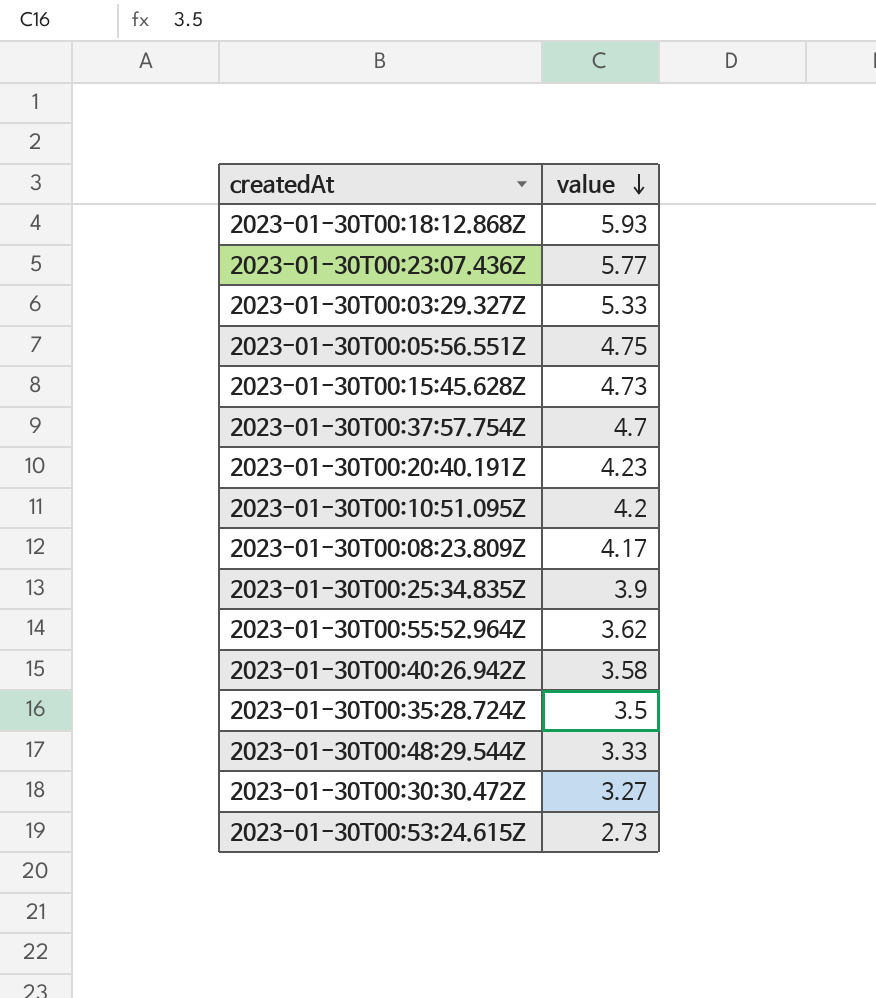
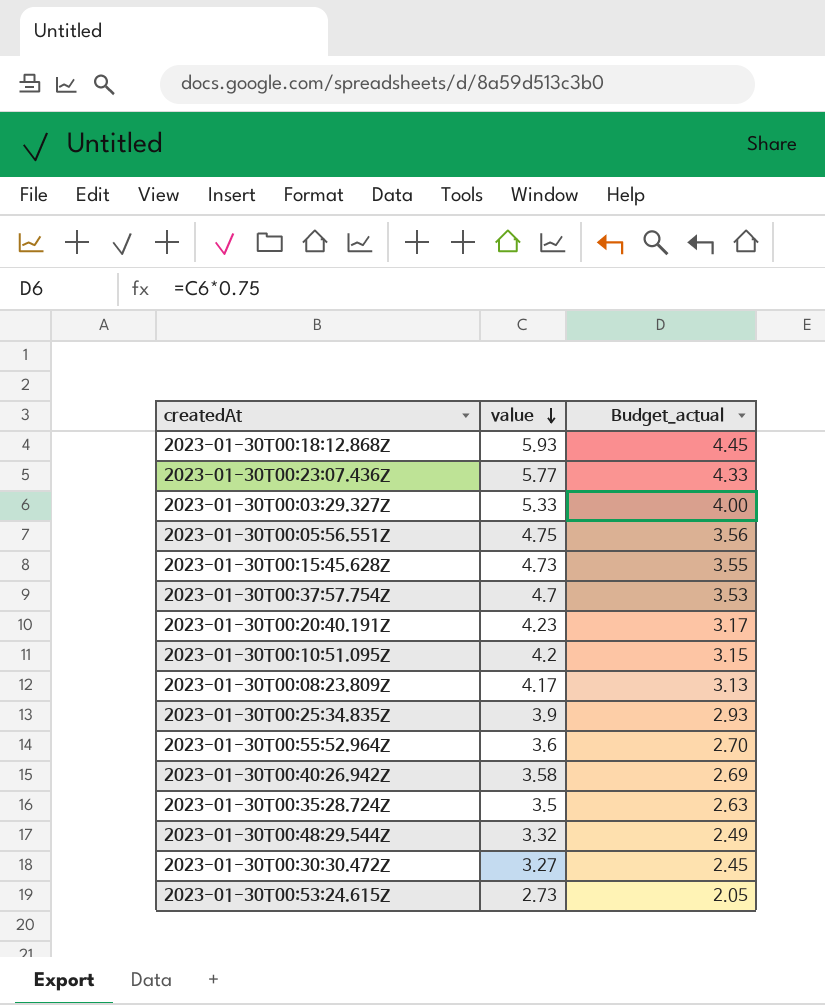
column Budget_actual | formula: none -> [value] * 0.75
2023-01-30T00:55:52.964Z | value: 3.62 -> 3.6
2023-01-30T00:48:29.544Z | value: 3.33 -> 3.32

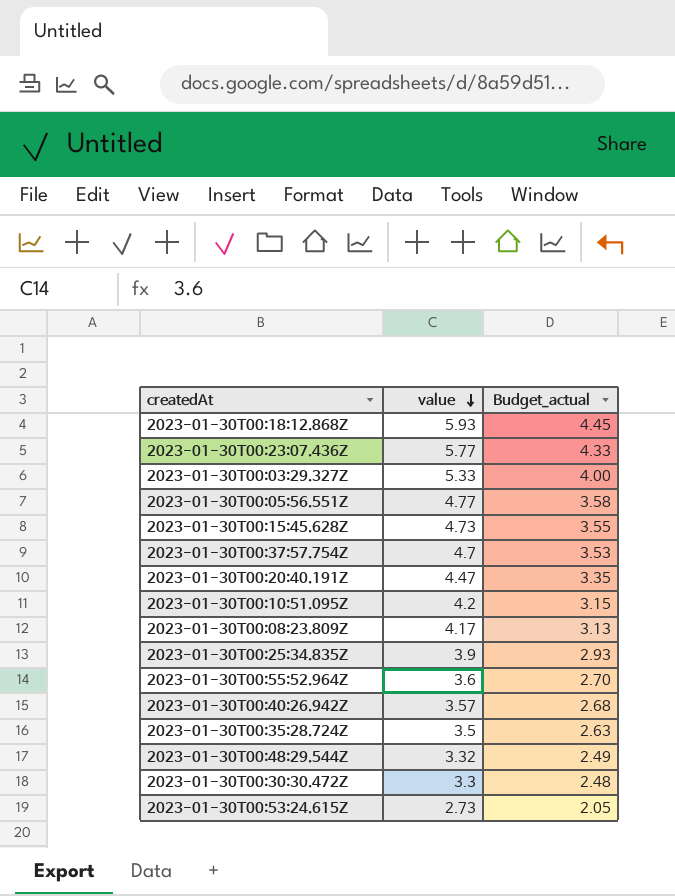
2023-01-30T00:05:56.551Z | value: 4.75 -> 4.77
2023-01-30T00:05:56.551Z | Budget_actual: 3.56 -> 3.58
2023-01-30T00:20:40.191Z | value: 4.23 -> 4.47
2023-01-30T00:20:40.191Z | Budget_actual: 3.17 -> 3.35
2023-01-30T00:40:26.942Z | value: 3.58 -> 3.57
2023-01-30T00:40:26.942Z | Budget_actual: 2.69 -> 2.68
2023-01-30T00:30:30.472Z | value: 3.27 -> 3.3
2023-01-30T00:30:30.472Z | Budget_actual: 2.45 -> 2.48

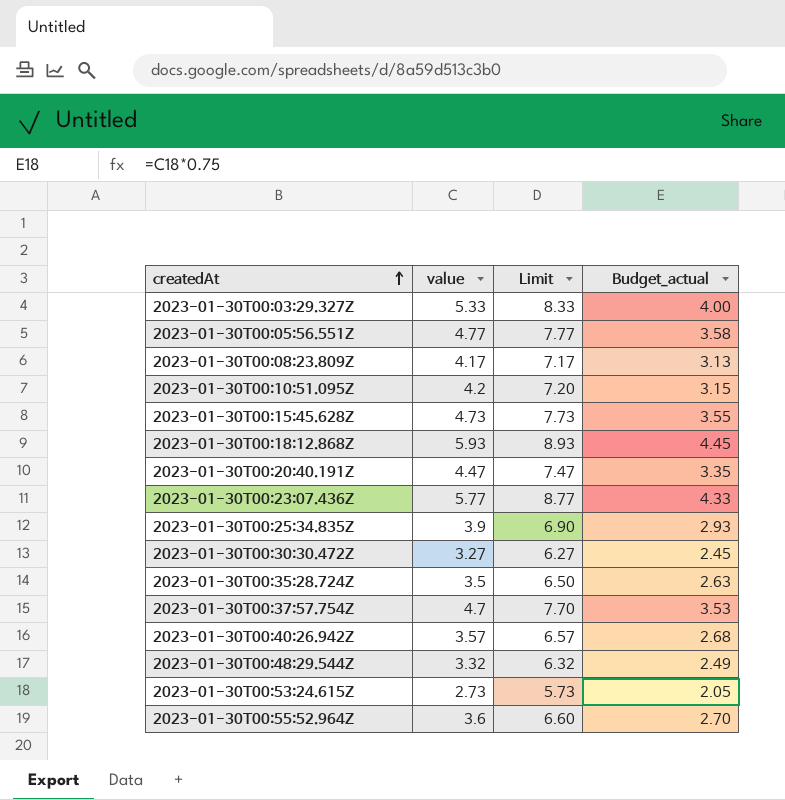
row order: value descending -> createdAt ascending
column Limit | formula: none -> [value] + 3
2023-01-30T00:30:30.472Z | value: 3.3 -> 3.27
2023-01-30T00:30:30.472Z | Budget_actual: 2.48 -> 2.45

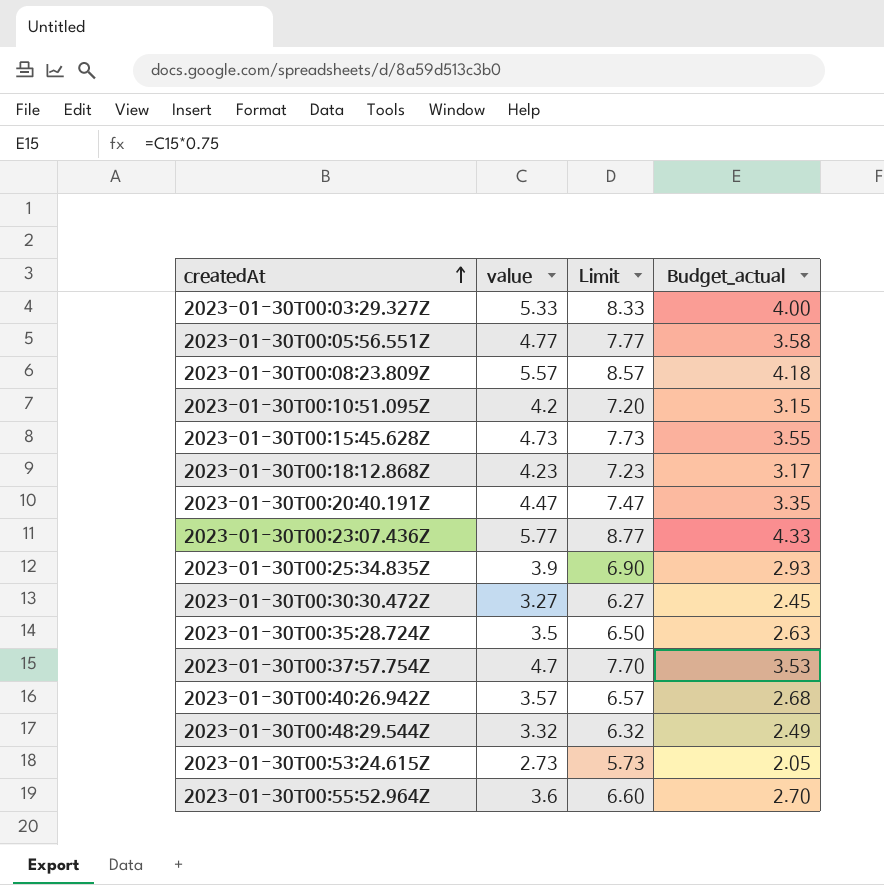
2023-01-30T00:08:23.809Z | value: 4.17 -> 5.57
2023-01-30T00:08:23.809Z | Limit: 7.17 -> 8.57
2023-01-30T00:08:23.809Z | Budget_actual: 3.13 -> 4.18
2023-01-30T00:18:12.868Z | value: 5.93 -> 4.23
2023-01-30T00:18:12.868Z | Limit: 8.93 -> 7.23
2023-01-30T00:18:12.868Z | Budget_actual: 4.45 -> 3.17

